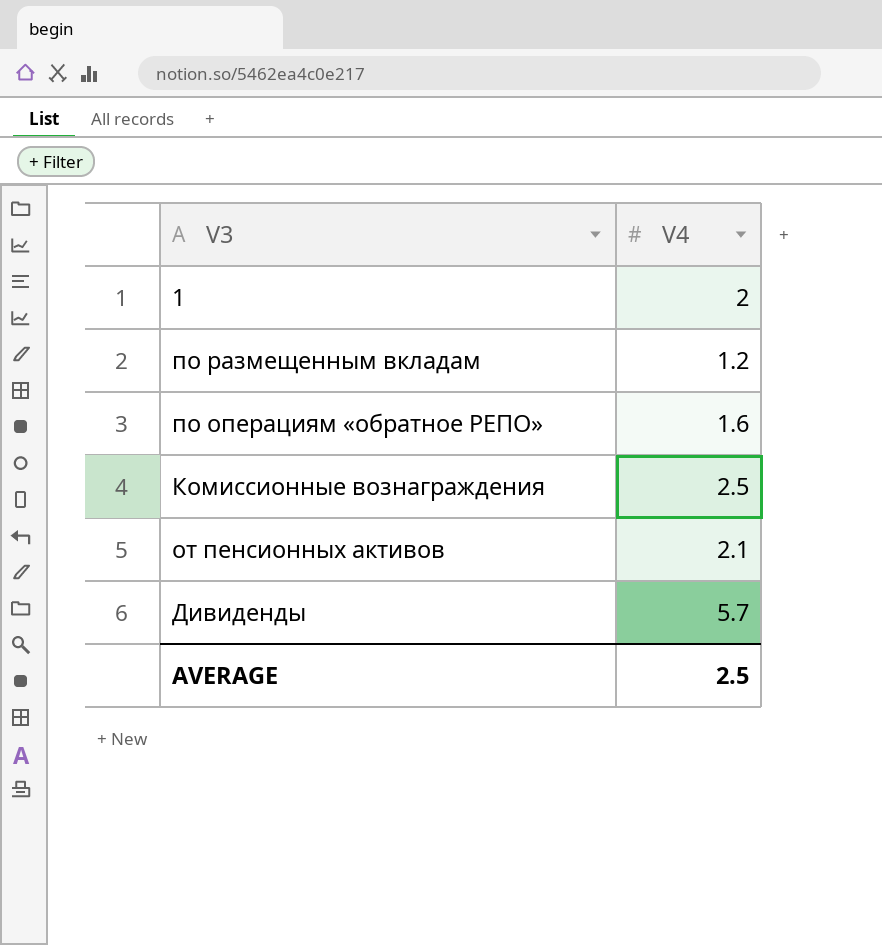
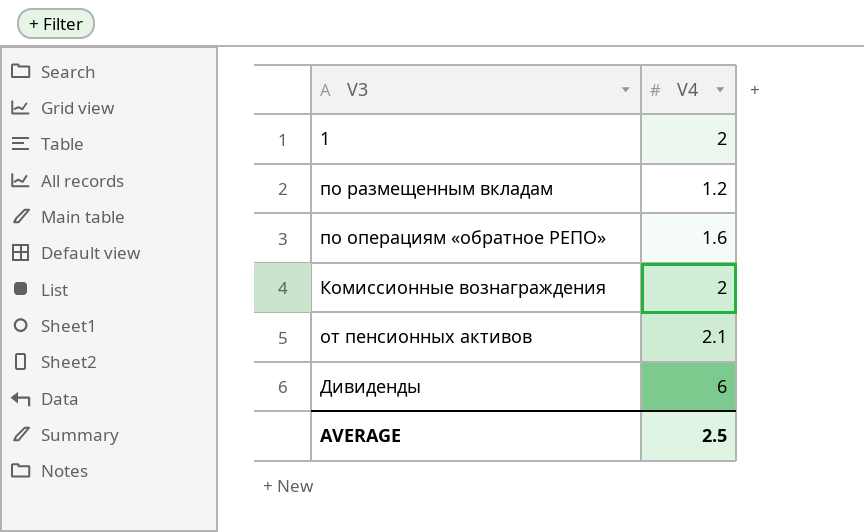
Комиссионные вознаграждения | V4: 2.5 -> 2
Дивиденды | V4: 5.7 -> 6

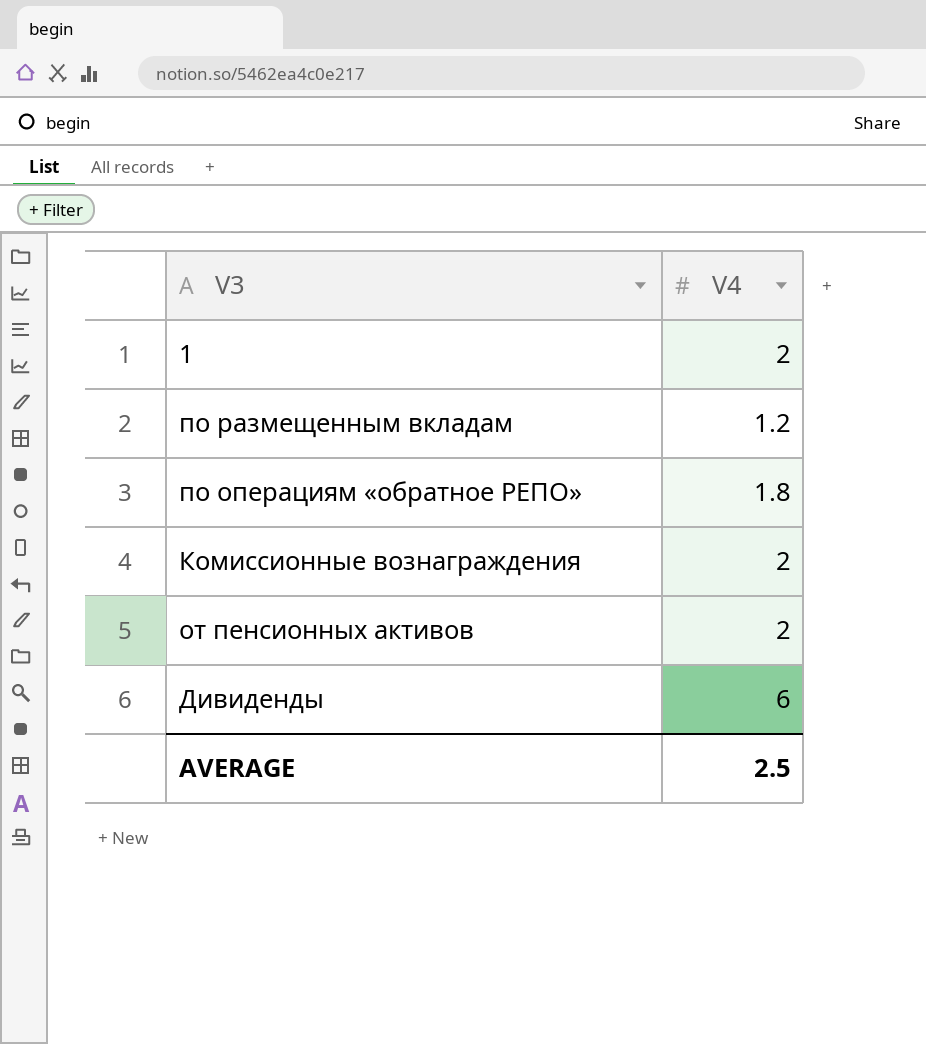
по операциям «обратное РЕПО» | V4: 1.6 -> 1.8
от пенсионных активов | V4: 2.1 -> 2

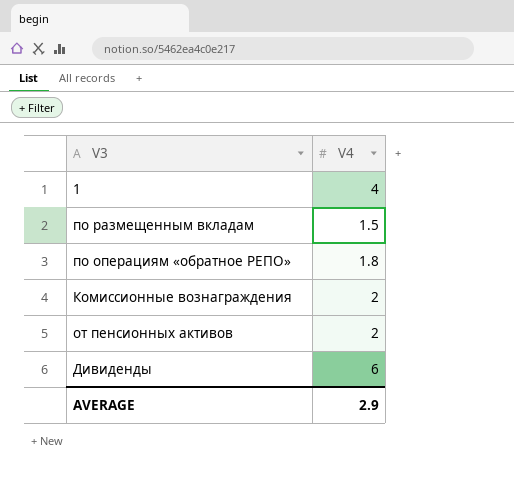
1 | V4: 2 -> 4
по размещенным вкладам | V4: 1.2 -> 1.5
AVERAGE | V4: 2.5 -> 2.9

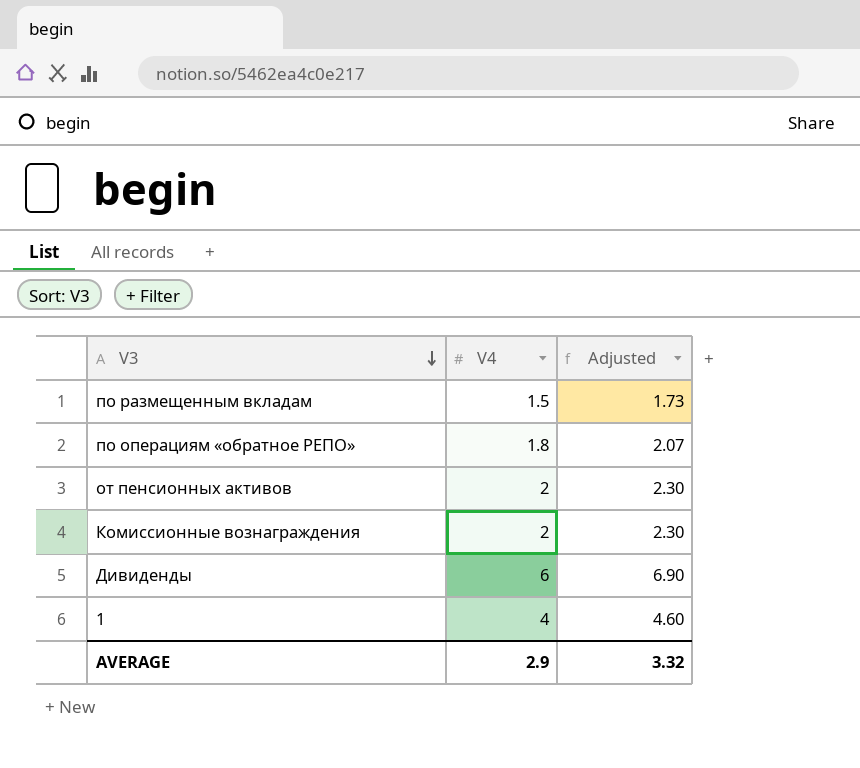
row order: none -> V3 descending
column Adjusted | formula: none -> [V4] * 1.15

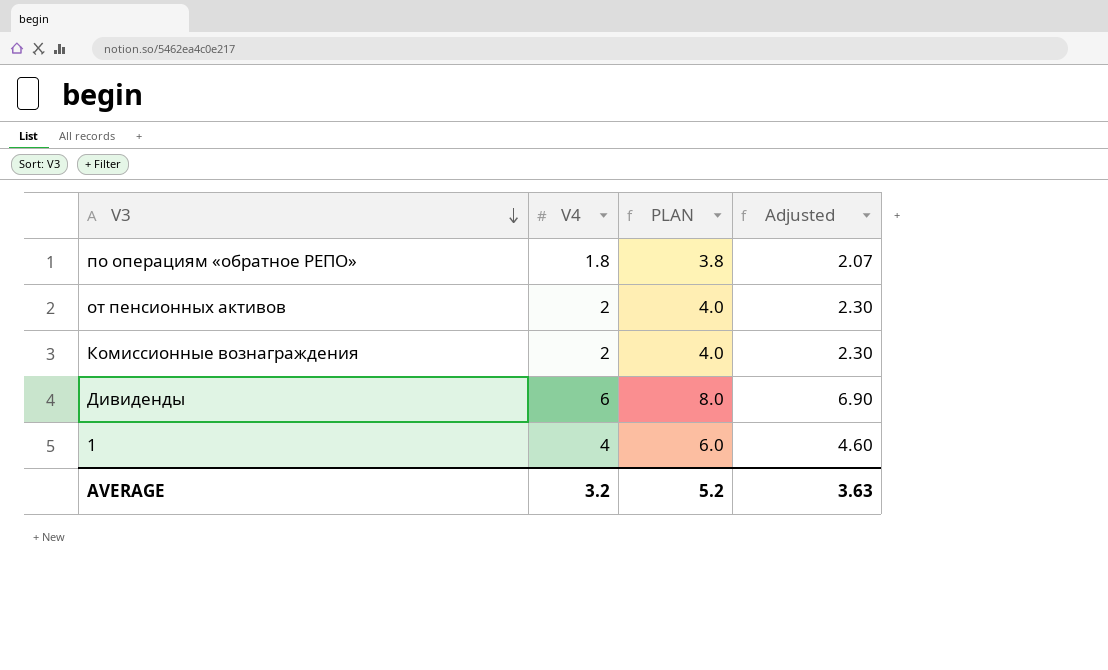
column PLAN | formula: none -> [V4] + 2
row по размещенным вкладам: 1.5 | 1.73 -> none
AVERAGE | V4: 2.9 -> 3.2
AVERAGE | Adjusted: 3.32 -> 3.63

